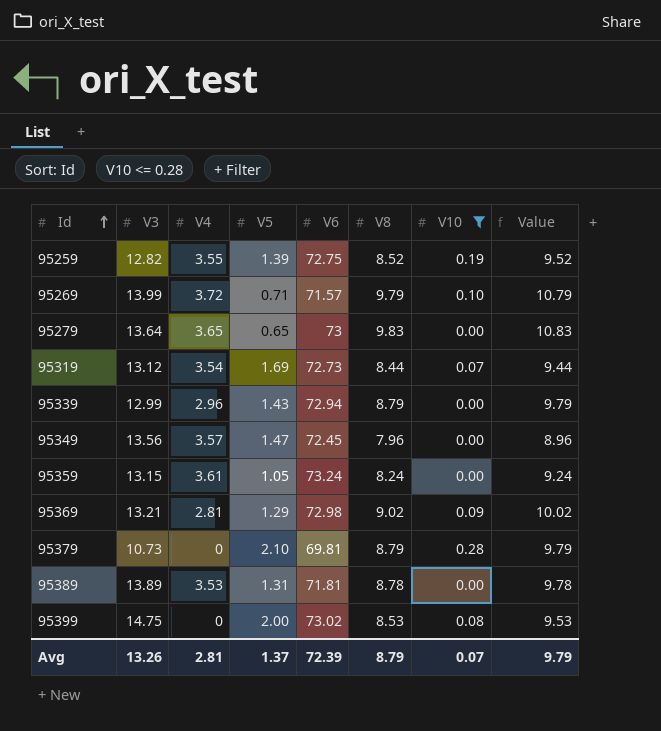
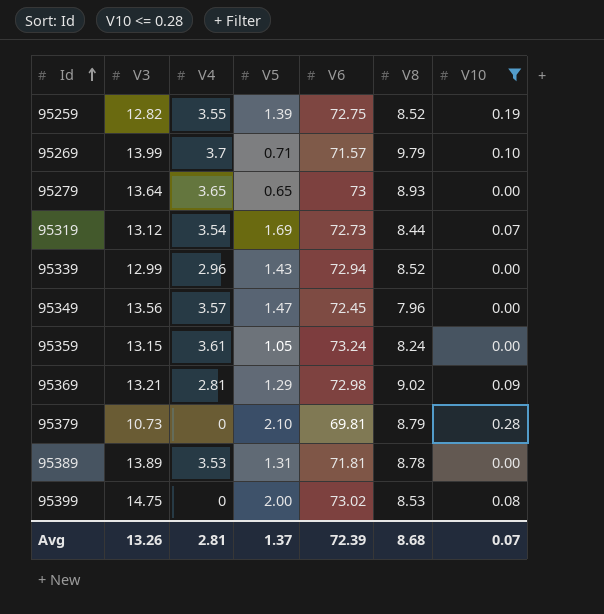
column Value | formula: [V8] + 1 -> none
95269 | V4: 3.72 -> 3.7
95279 | V8: 9.83 -> 8.93
95339 | V8: 8.79 -> 8.52
Avg | V8: 8.79 -> 8.68

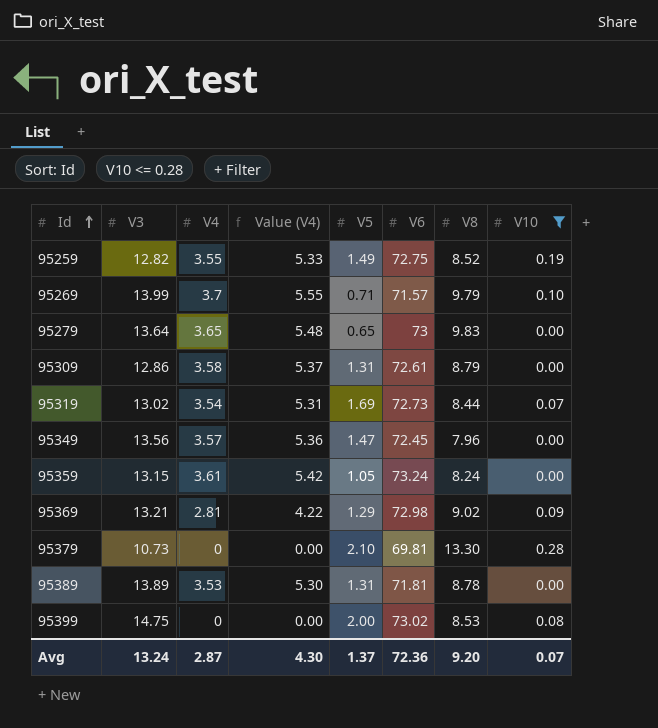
column Value (V4) | formula: none -> [V4] * 1.5
row 95339: 12.99 | 2.96 | 1.43 | 72.94 | 8.52 | 0.00 -> none
95259 | V5: 1.39 -> 1.49
95279 | V8: 8.93 -> 9.83
row 95309: none -> 12.86 | 3.58 | 5.37 | 1.31 | 72.61 | 8.79 | 0.00
95319 | V3: 13.12 -> 13.02
95379 | V8: 8.79 -> 13.30
Avg | V3: 13.26 -> 13.24
Avg | V4: 2.81 -> 2.87
Avg | V6: 72.39 -> 72.36
Avg | V8: 8.68 -> 9.20

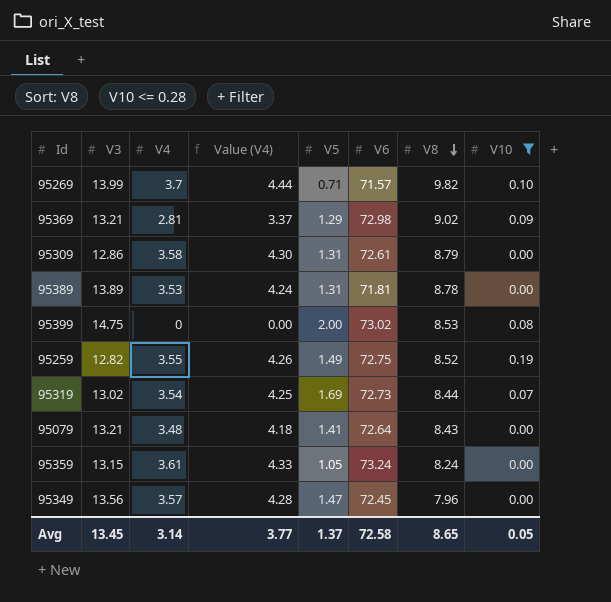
row order: Id ascending -> V8 descending
column Value (V4) | formula: [V4] * 1.5 -> [V4] * 1.2
row 95279: 13.64 | 3.65 | 5.48 | 0.65 | 73 | 9.83 | 0.00 -> none
row 95379: 10.73 | 0 | 0.00 | 2.10 | 69.81 | 13.30 | 0.28 -> none
95269 | V8: 9.79 -> 9.82
row 95079: none -> 13.21 | 3.48 | 4.18 | 1.41 | 72.64 | 8.43 | 0.00
Avg | V3: 13.24 -> 13.45
Avg | V4: 2.87 -> 3.14
Avg | Value (V4): 4.30 -> 3.77
Avg | V6: 72.36 -> 72.58
Avg | V8: 9.20 -> 8.65
Avg | V10: 0.07 -> 0.05

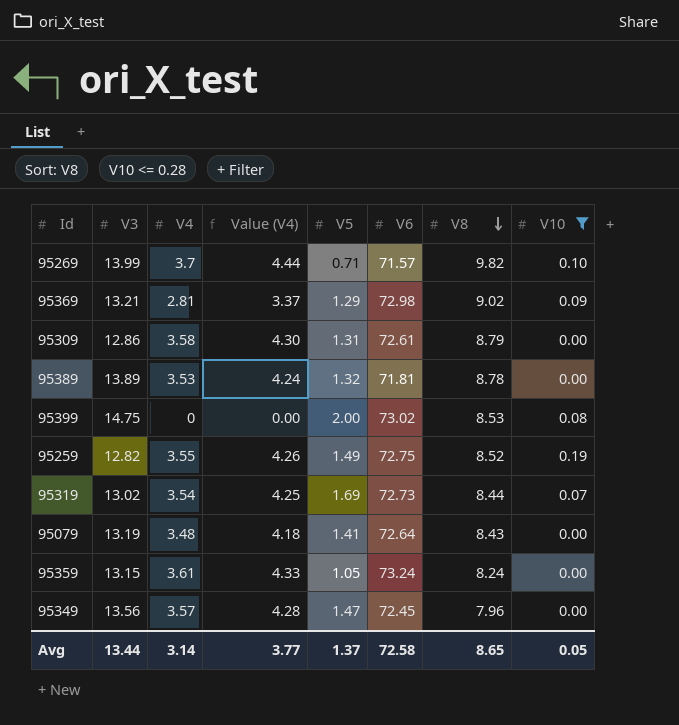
95389 | V5: 1.31 -> 1.32
95079 | V3: 13.21 -> 13.19
Avg | V3: 13.45 -> 13.44

